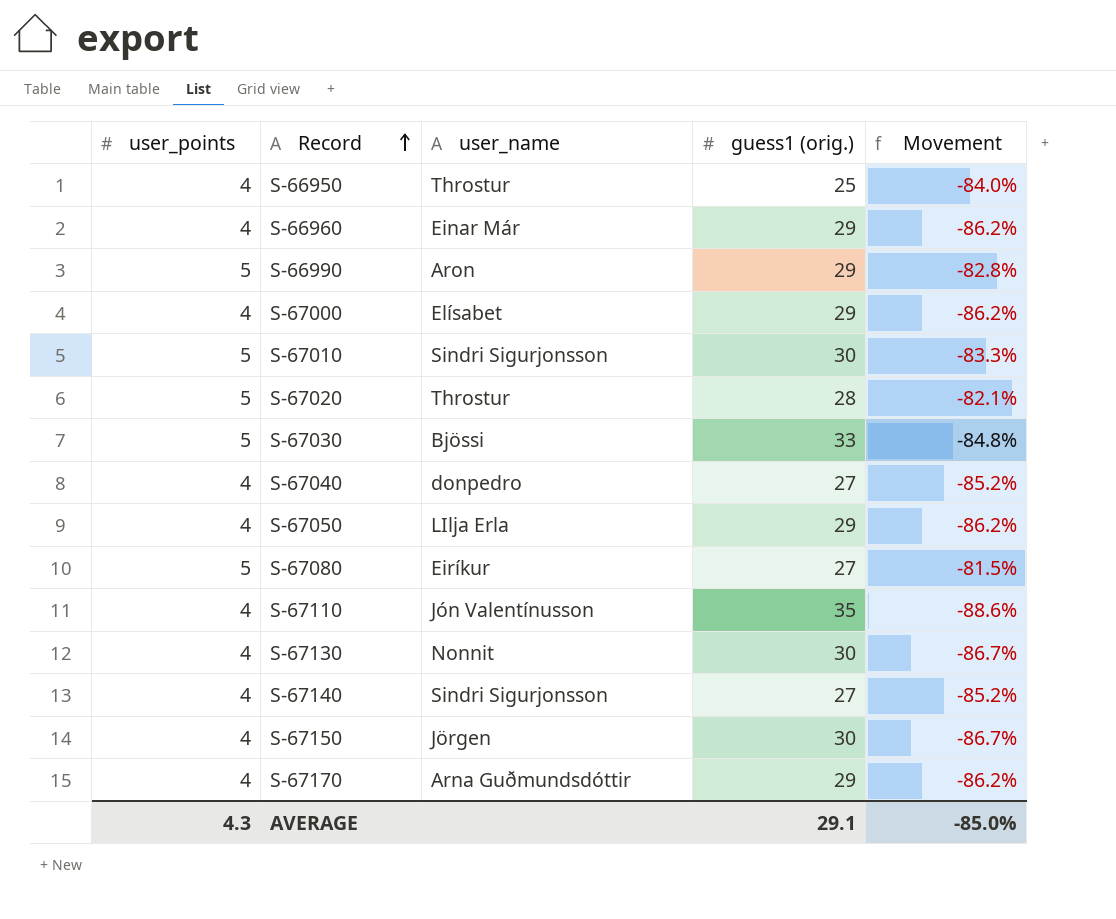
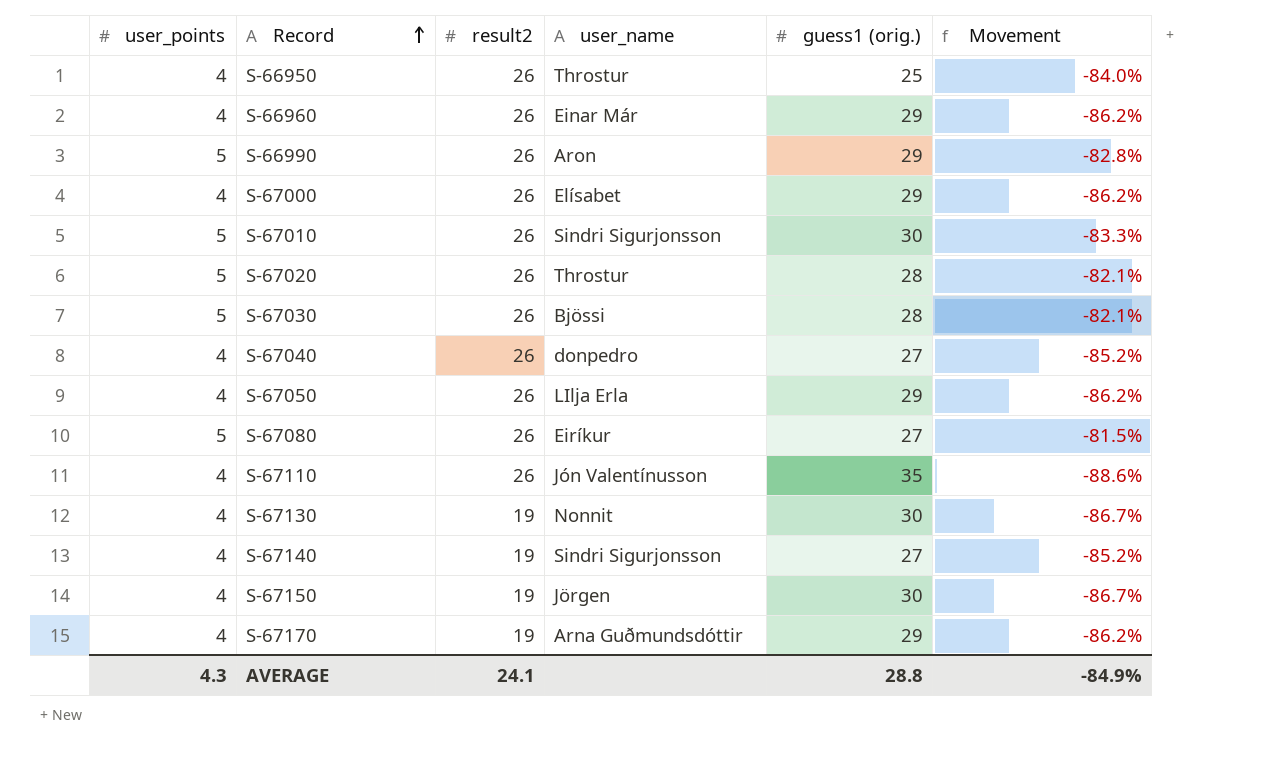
column result2 | position: none -> 3
S-67030 | guess1 (orig.): 33 -> 28
S-67030 | Movement: -84.8% -> -82.1%
AVERAGE | guess1 (orig.): 29.1 -> 28.8
AVERAGE | Movement: -85.0% -> -84.9%

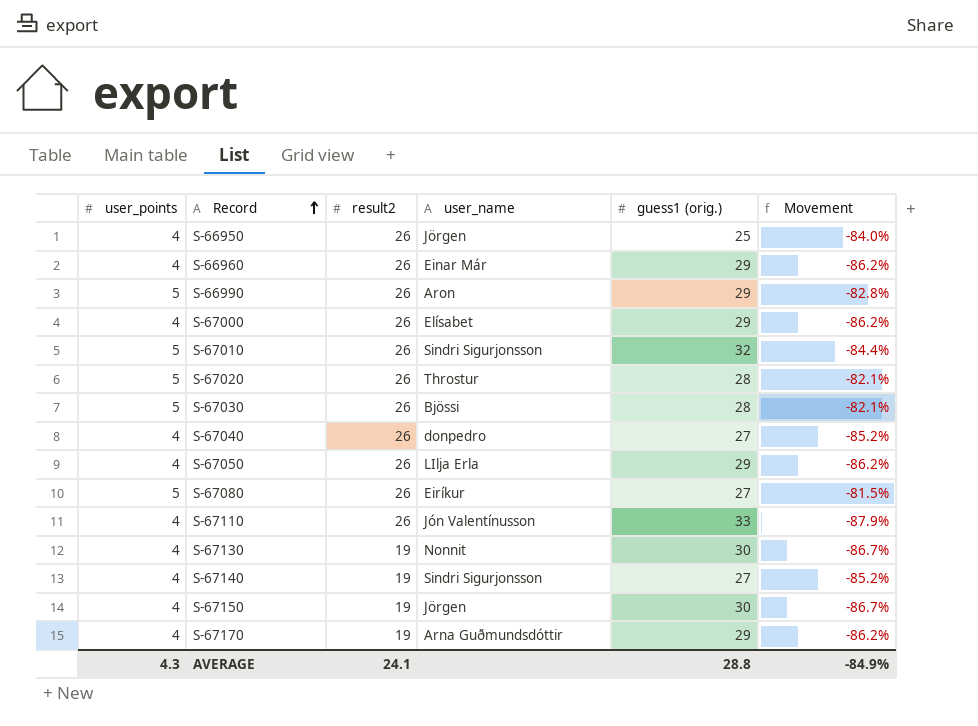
S-66950 | user_name: Throstur -> Jörgen
S-67010 | guess1 (orig.): 30 -> 32
S-67010 | Movement: -83.3% -> -84.4%
S-67110 | guess1 (orig.): 35 -> 33
S-67110 | Movement: -88.6% -> -87.9%

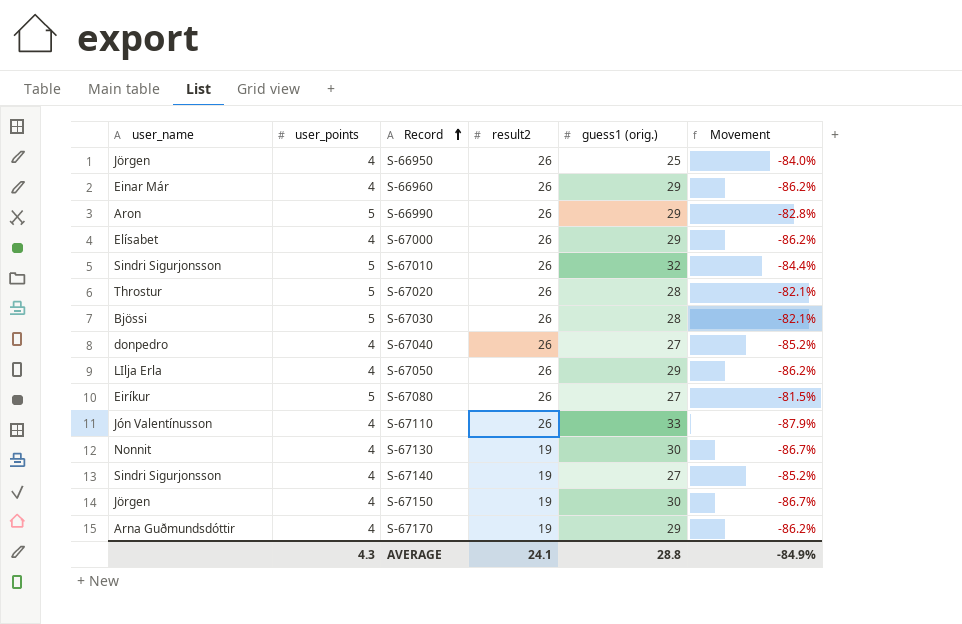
column user_name | position: 4 -> 1

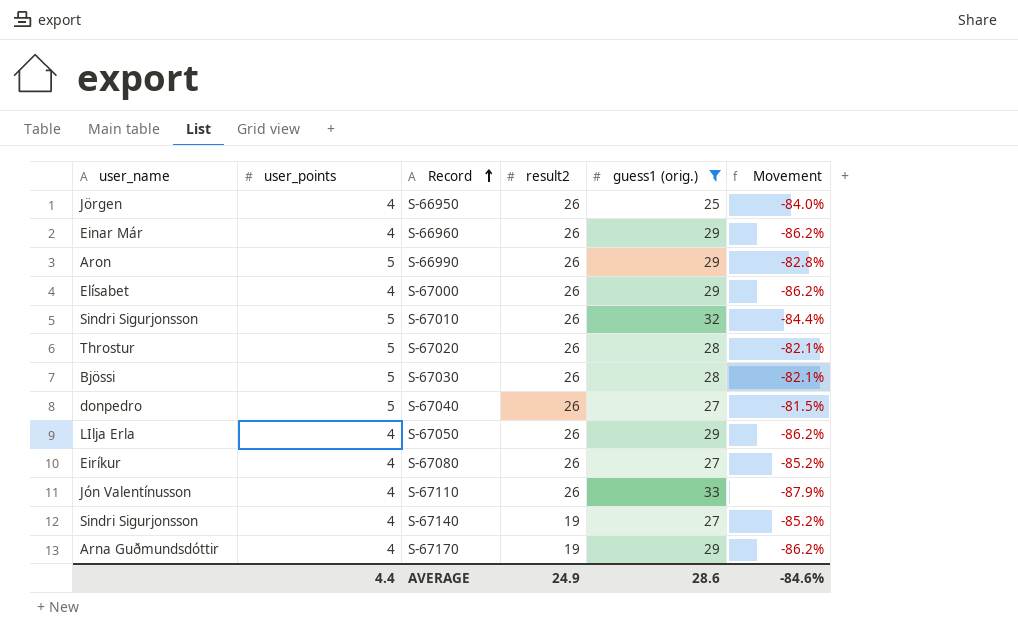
filter: none -> guess1 (orig.) != 30
S-67040 | user_points: 4 -> 5
S-67040 | Movement: -85.2% -> -81.5%
S-67080 | user_points: 5 -> 4
S-67080 | Movement: -81.5% -> -85.2%
AVERAGE | user_points: 4.3 -> 4.4
AVERAGE | result2: 24.1 -> 24.9
AVERAGE | guess1 (orig.): 28.8 -> 28.6
AVERAGE | Movement: -84.9% -> -84.6%

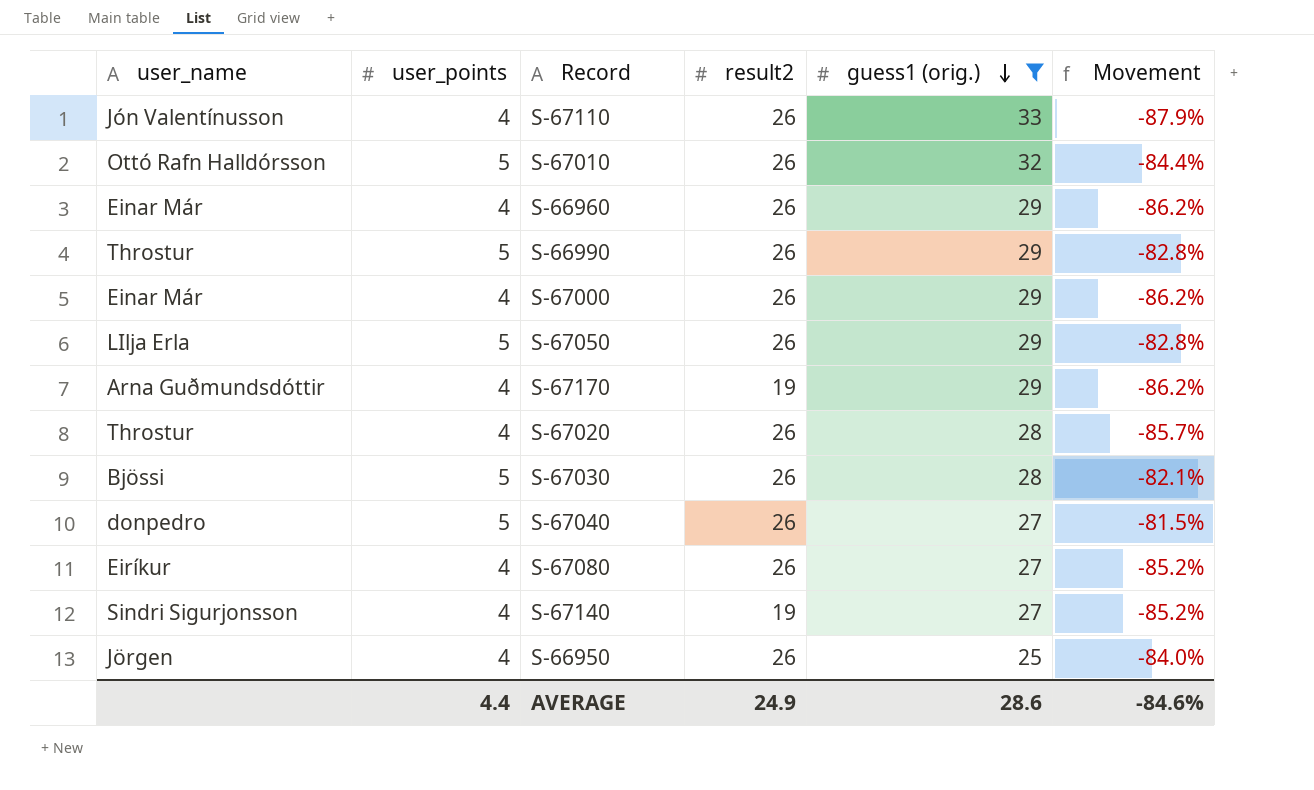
row order: Record ascending -> guess1 (orig.) descending
S-67010 | user_name: Sindri Sigurjonsson -> Ottó Rafn Halldórsson
S-66990 | user_name: Aron -> Throstur
S-67000 | user_name: Elísabet -> Einar Már
S-67050 | user_points: 4 -> 5
S-67050 | Movement: -86.2% -> -82.8%
S-67020 | user_points: 5 -> 4
S-67020 | Movement: -82.1% -> -85.7%

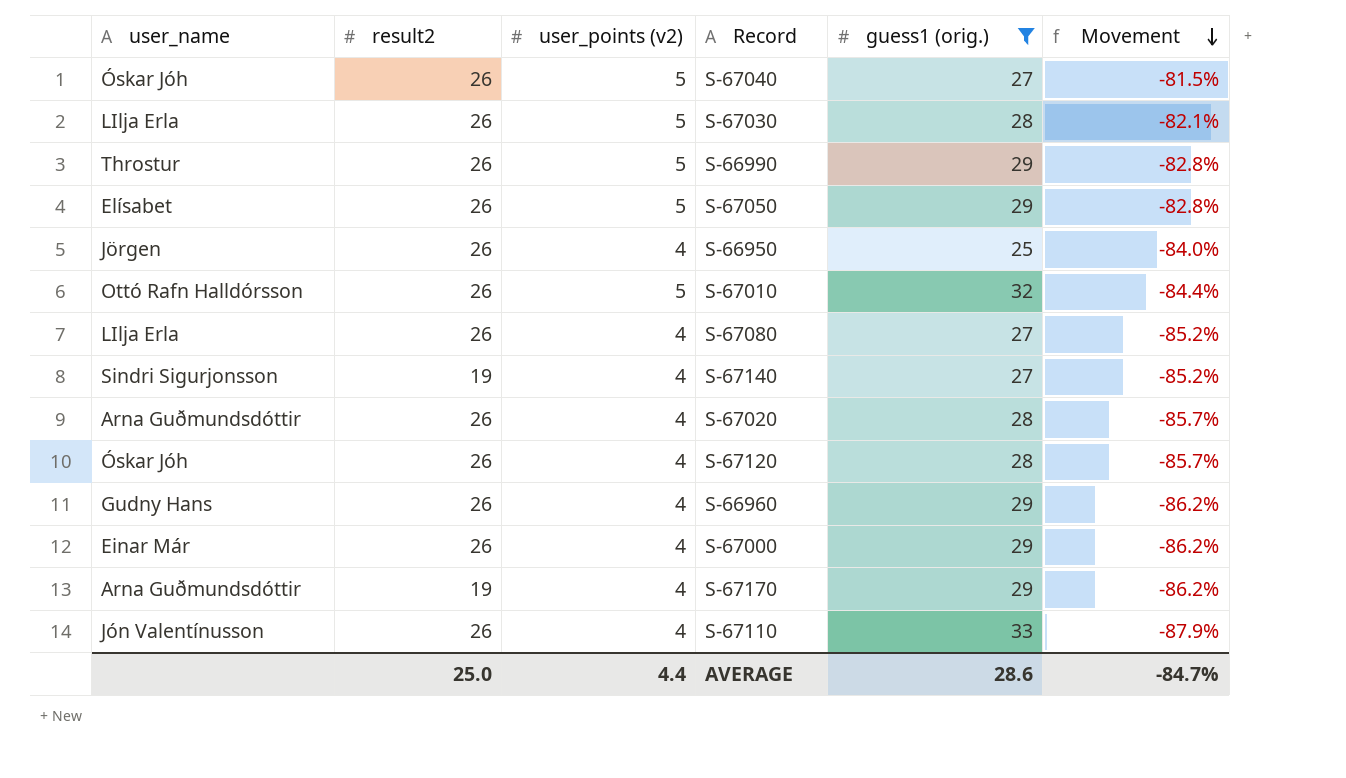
row order: guess1 (orig.) descending -> Movement descending
column result2 | position: 4 -> 2
column name: user_points -> user_points (v2)
S-67040 | user_name: donpedro -> Óskar Jóh
S-67030 | user_name: Bjössi -> LIlja Erla
S-67050 | user_name: LIlja Erla -> Elísabet
S-67080 | user_name: Eiríkur -> LIlja Erla
S-67020 | user_name: Throstur -> Arna Guðmundsdóttir
row S-67120: none -> Óskar Jóh | 26 | 4 | 28 | -85.7%
S-66960 | user_name: Einar Már -> Gudny Hans
AVERAGE | result2: 24.9 -> 25.0
AVERAGE | Movement: -84.6% -> -84.7%

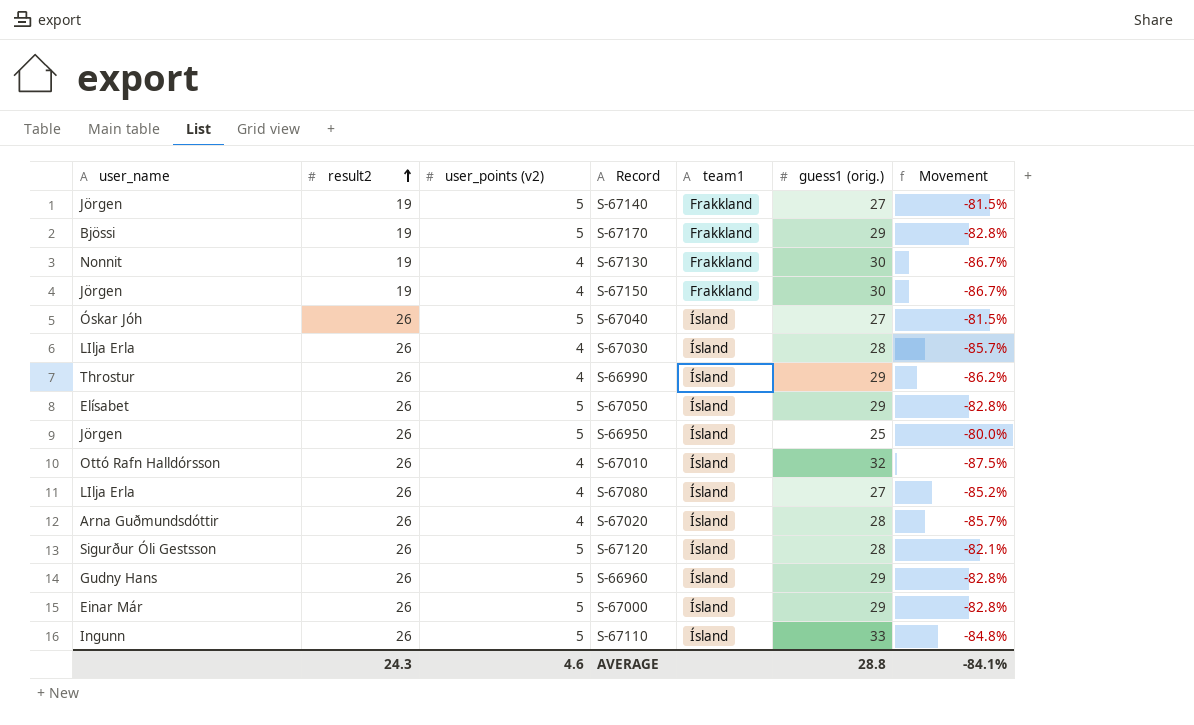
filter: guess1 (orig.) != 30 -> none
row order: Movement descending -> result2 ascending
column team1 | position: none -> 5
S-67140 | user_name: Sindri Sigurjonsson -> Jörgen
S-67140 | user_points (v2): 4 -> 5
S-67140 | Movement: -85.2% -> -81.5%
S-67170 | user_name: Arna Guðmundsdóttir -> Bjössi
S-67170 | user_points (v2): 4 -> 5
S-67170 | Movement: -86.2% -> -82.8%
S-67030 | user_points (v2): 5 -> 4
S-67030 | Movement: -82.1% -> -85.7%
S-66990 | user_points (v2): 5 -> 4
S-66990 | Movement: -82.8% -> -86.2%
S-66950 | user_points (v2): 4 -> 5
S-66950 | Movement: -84.0% -> -80.0%
S-67010 | user_points (v2): 5 -> 4
S-67010 | Movement: -84.4% -> -87.5%
S-67120 | user_name: Óskar Jóh -> Sigurður Óli Gestsson
S-67120 | user_points (v2): 4 -> 5
S-67120 | Movement: -85.7% -> -82.1%
S-66960 | user_points (v2): 4 -> 5
S-66960 | Movement: -86.2% -> -82.8%
S-67000 | user_points (v2): 4 -> 5
S-67000 | Movement: -86.2% -> -82.8%
S-67110 | user_name: Jón Valentínusson -> Ingunn
S-67110 | user_points (v2): 4 -> 5
S-67110 | Movement: -87.9% -> -84.8%
AVERAGE | result2: 25.0 -> 24.3
AVERAGE | user_points (v2): 4.4 -> 4.6
AVERAGE | guess1 (orig.): 28.6 -> 28.8
AVERAGE | Movement: -84.7% -> -84.1%

